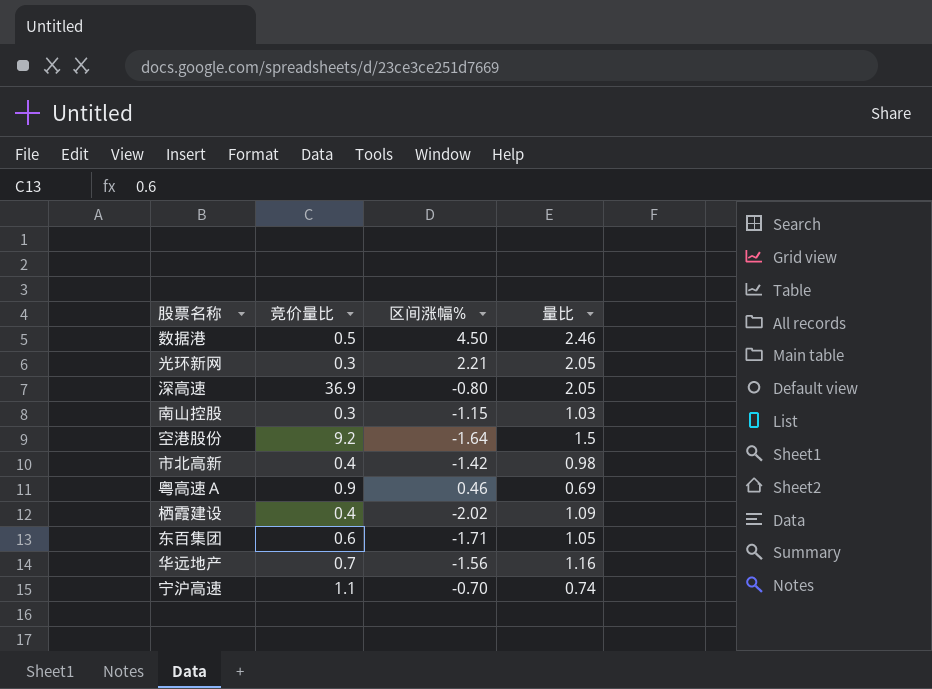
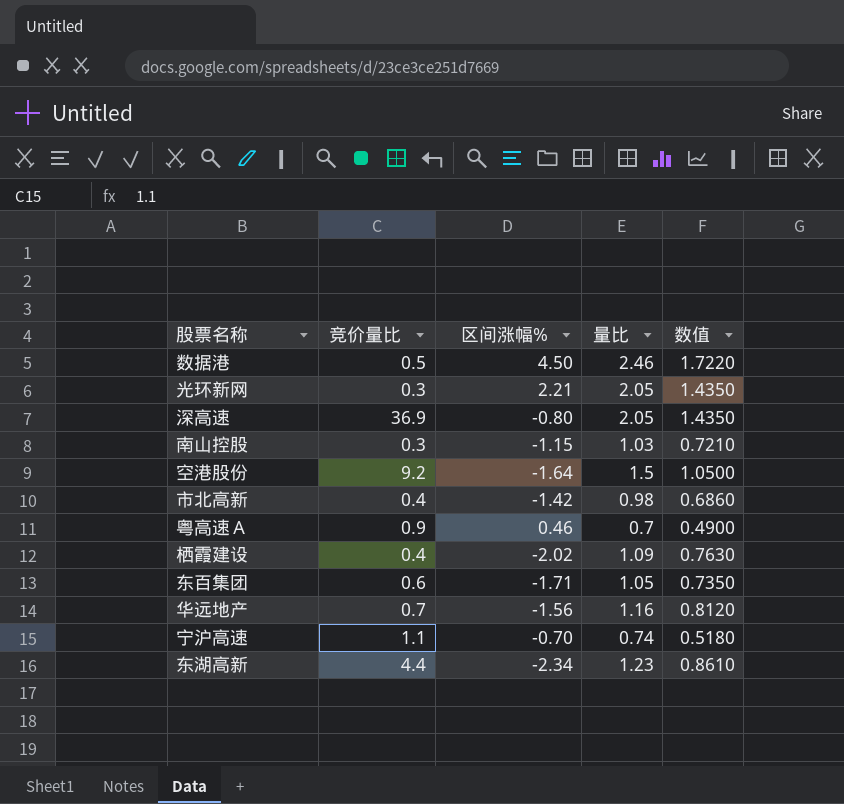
column 数值 | formula: none -> [量比] * 0.7
粤高速Ａ | 量比: 0.69 -> 0.7
row 东湖高新: none -> 4.4 | -2.34 | 1.23 | 0.8610

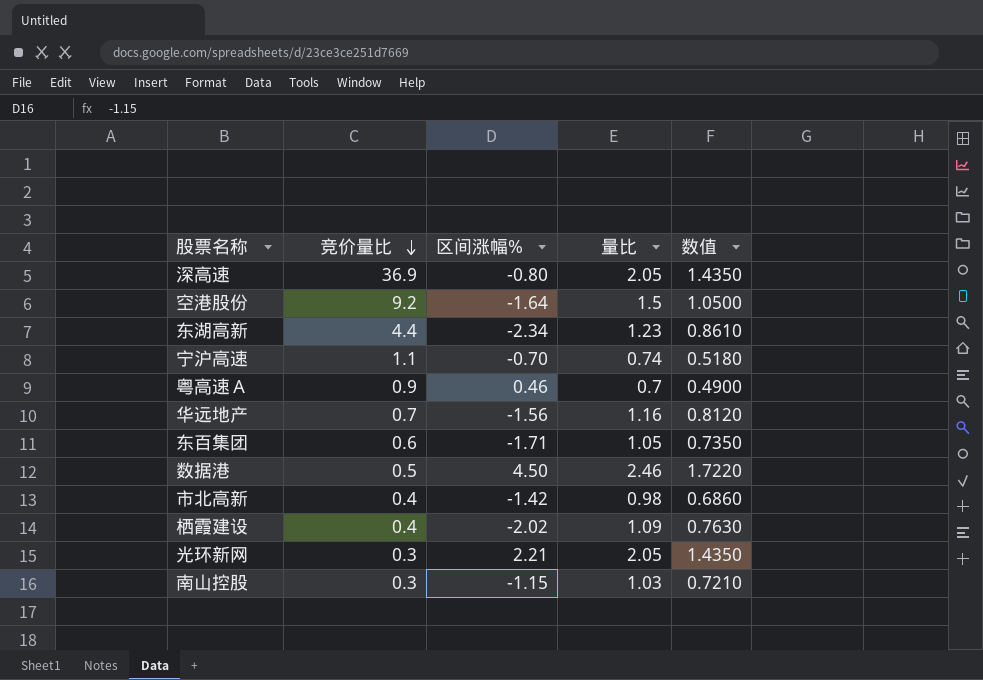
row order: none -> 竞价量比 descending

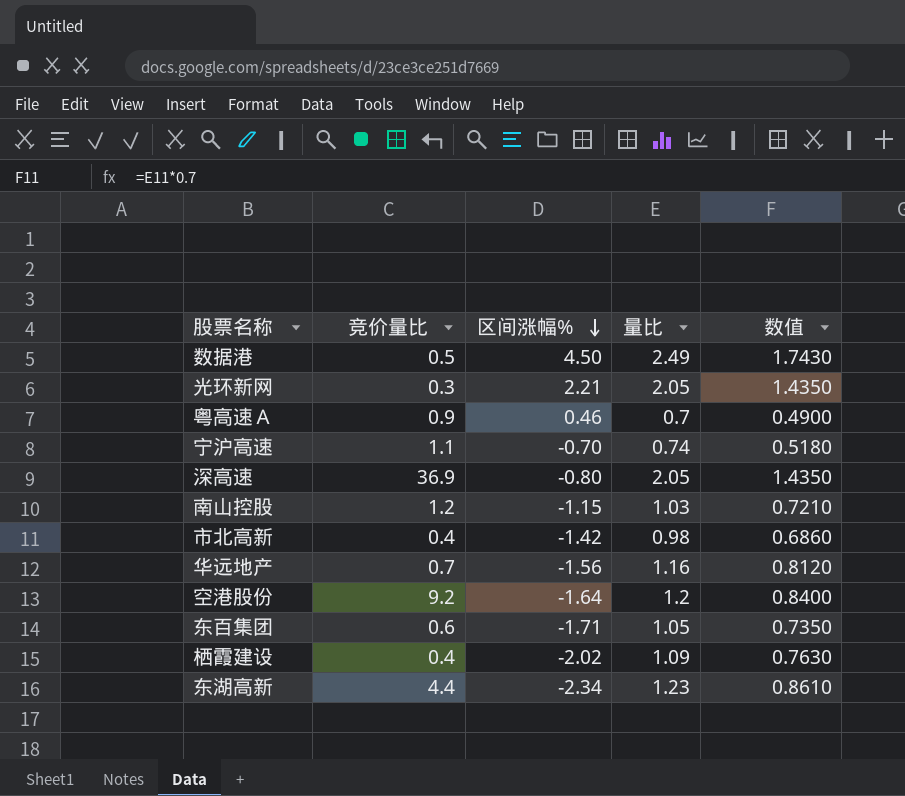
row order: 竞价量比 descending -> 区间涨幅% descending
数据港 | 量比: 2.46 -> 2.49
数据港 | 数值: 1.7220 -> 1.7430
南山控股 | 竞价量比: 0.3 -> 1.2
空港股份 | 量比: 1.5 -> 1.2
空港股份 | 数值: 1.0500 -> 0.8400

